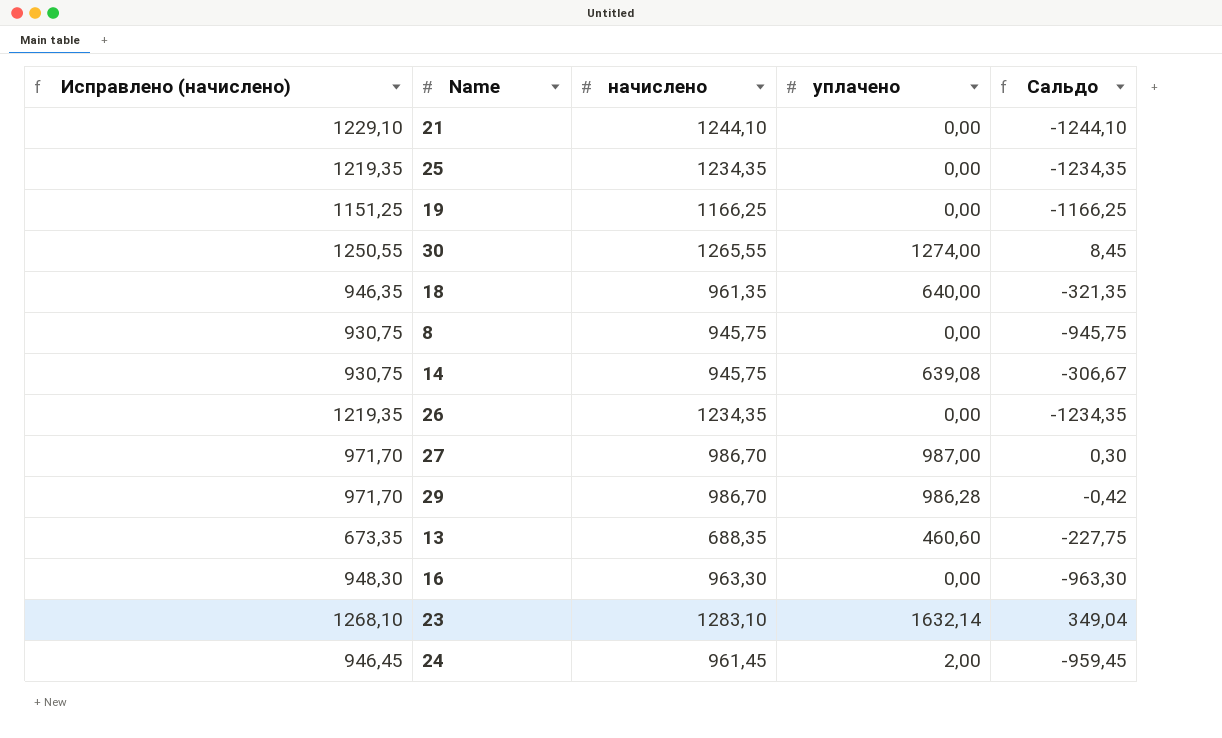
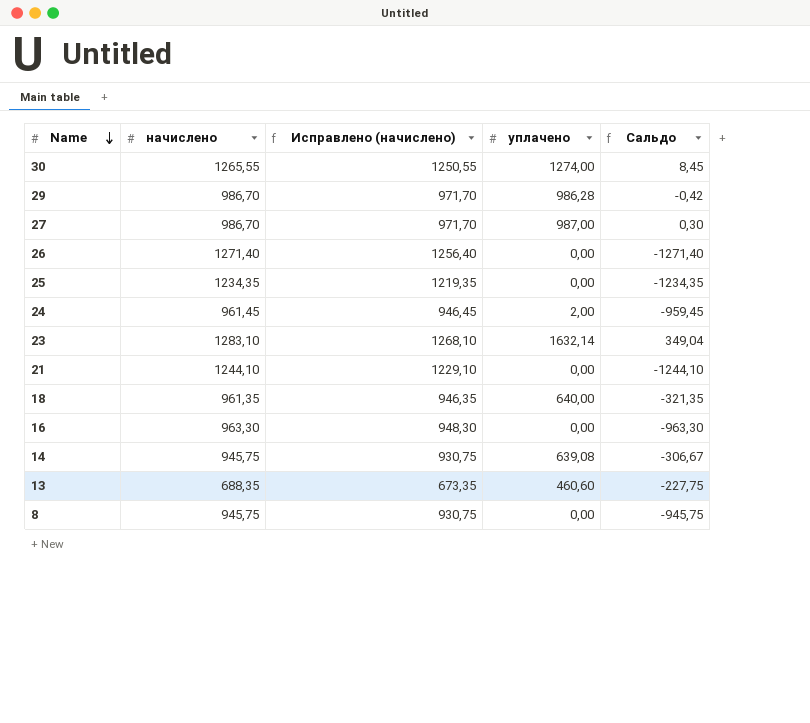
row order: none -> Name descending
column Исправлено (начислено) | position: 1 -> 3
row 19: 1151,25 | 1166,25 | 0,00 | -1166,25 -> none
26 | начислено: 1234,35 -> 1271,40
26 | Исправлено (начислено): 1219,35 -> 1256,40
26 | Сальдо: -1234,35 -> -1271,40

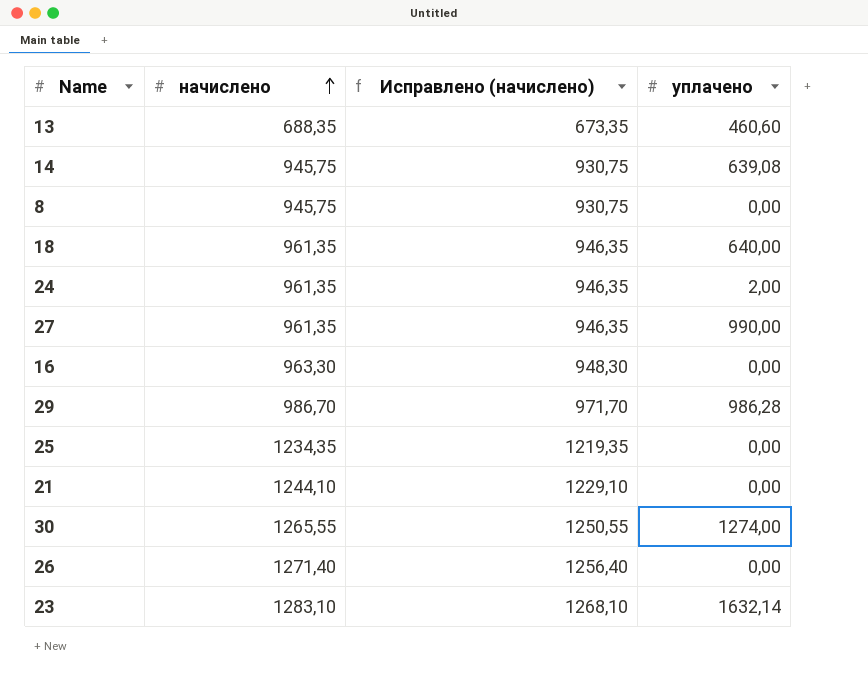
row order: Name descending -> начислено ascending
column Сальдо | formula: [уплачено] - [начислено] -> none
24 | начислено: 961,45 -> 961,35
24 | Исправлено (начислено): 946,45 -> 946,35
27 | начислено: 986,70 -> 961,35
27 | Исправлено (начислено): 971,70 -> 946,35
27 | уплачено: 987,00 -> 990,00

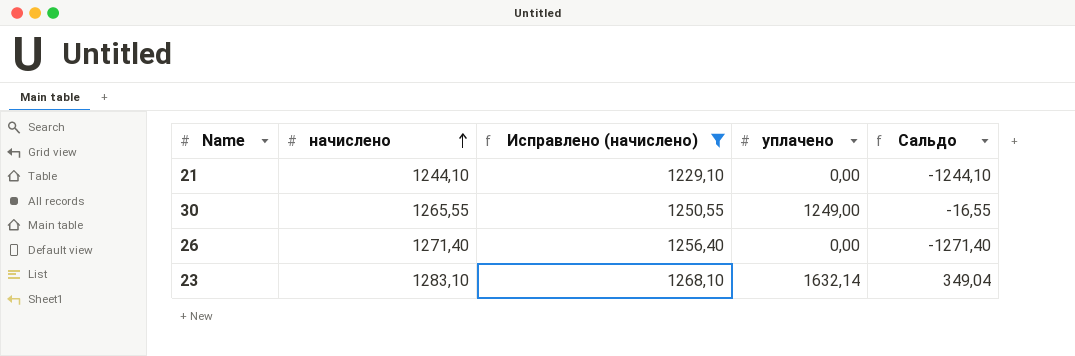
filter: none -> Исправлено (начислено) >= 1229,10
column Сальдо | formula: none -> [уплачено] - [начислено]
30 | уплачено: 1274,00 -> 1249,00

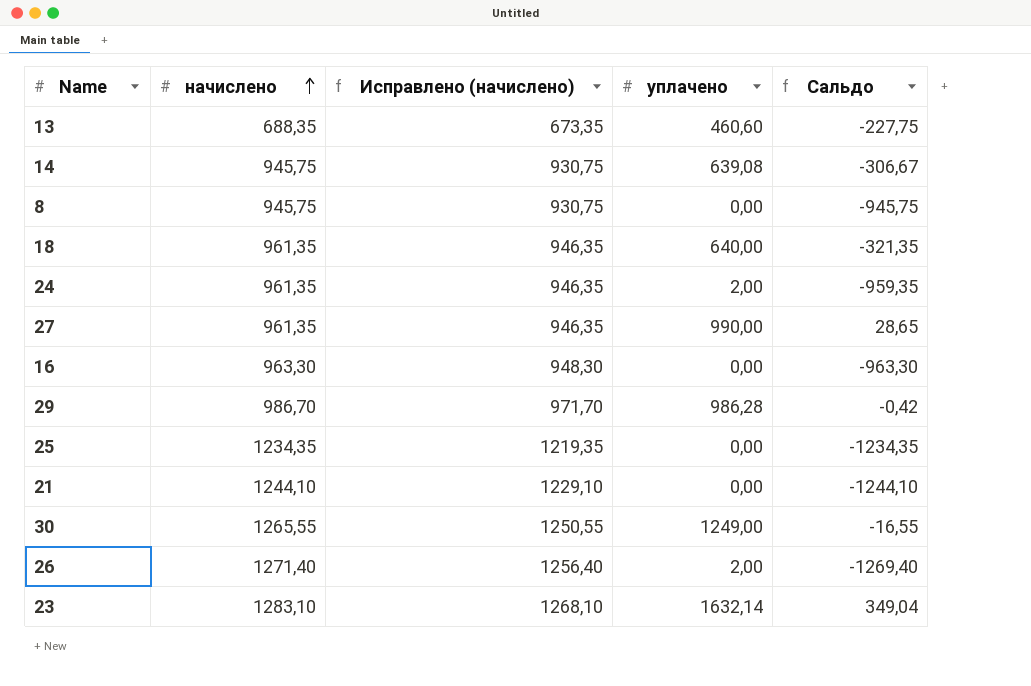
filter: Исправлено (начислено) >= 1229,10 -> none
26 | уплачено: 0,00 -> 2,00
26 | Сальдо: -1271,40 -> -1269,40

